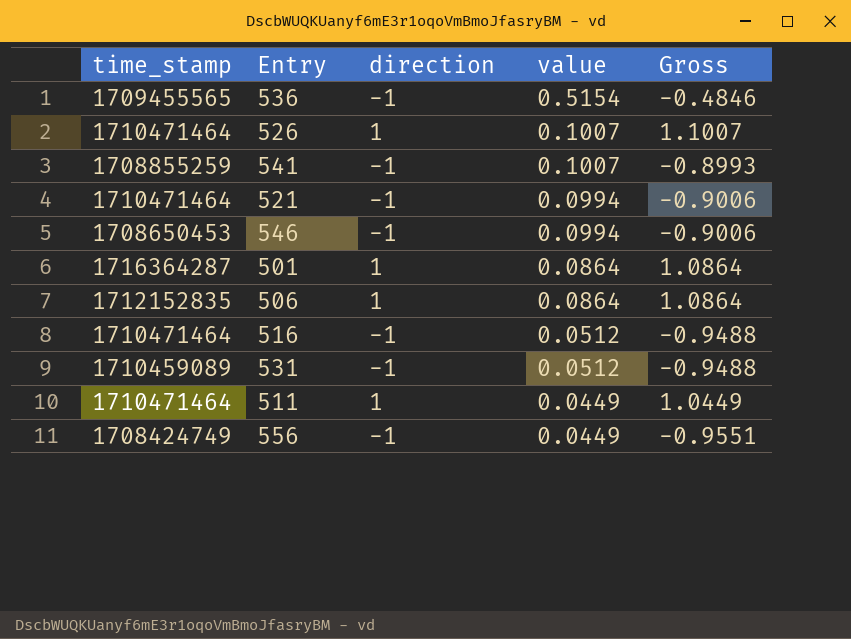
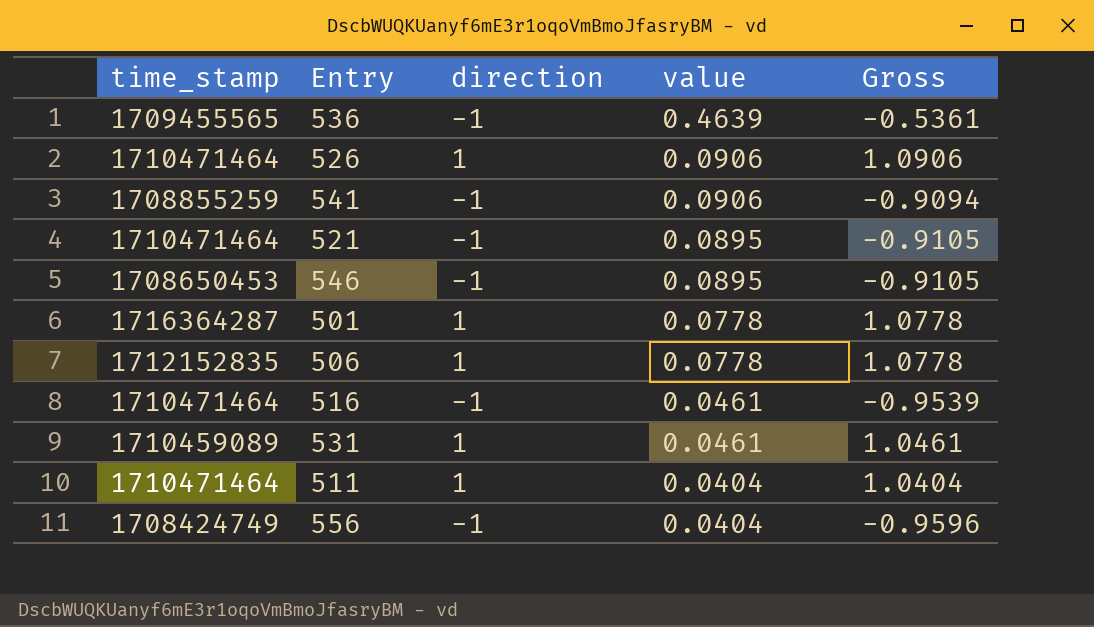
536 | value: 0.5154 -> 0.4639
536 | Gross: -0.4846 -> -0.5361
526 | value: 0.1007 -> 0.0906
526 | Gross: 1.1007 -> 1.0906
541 | value: 0.1007 -> 0.0906
541 | Gross: -0.8993 -> -0.9094
521 | value: 0.0994 -> 0.0895
521 | Gross: -0.9006 -> -0.9105
546 | value: 0.0994 -> 0.0895
546 | Gross: -0.9006 -> -0.9105
501 | value: 0.0864 -> 0.0778
501 | Gross: 1.0864 -> 1.0778
506 | value: 0.0864 -> 0.0778
506 | Gross: 1.0864 -> 1.0778
516 | value: 0.0512 -> 0.0461
516 | Gross: -0.9488 -> -0.9539
531 | direction: -1 -> 1
531 | value: 0.0512 -> 0.0461
531 | Gross: -0.9488 -> 1.0461
511 | value: 0.0449 -> 0.0404
511 | Gross: 1.0449 -> 1.0404
556 | value: 0.0449 -> 0.0404
556 | Gross: -0.9551 -> -0.9596

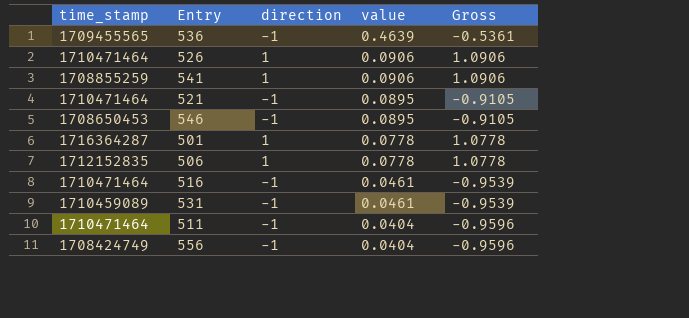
541 | direction: -1 -> 1
541 | Gross: -0.9094 -> 1.0906
531 | direction: 1 -> -1
531 | Gross: 1.0461 -> -0.9539
511 | direction: 1 -> -1
511 | Gross: 1.0404 -> -0.9596

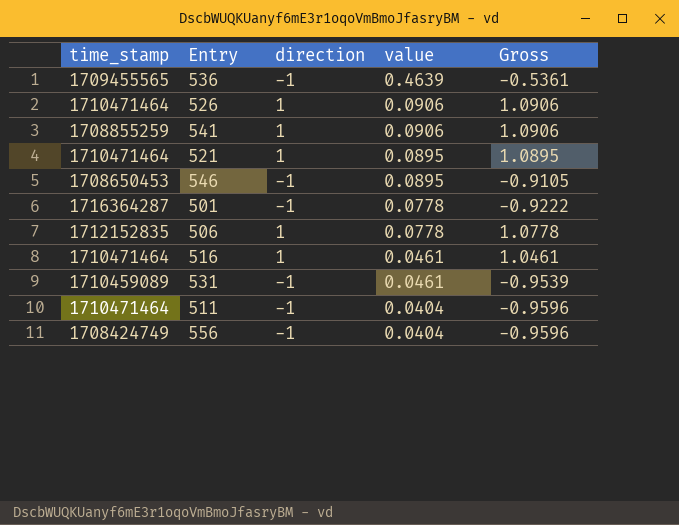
521 | direction: -1 -> 1
521 | Gross: -0.9105 -> 1.0895
501 | direction: 1 -> -1
501 | Gross: 1.0778 -> -0.9222
516 | direction: -1 -> 1
516 | Gross: -0.9539 -> 1.0461

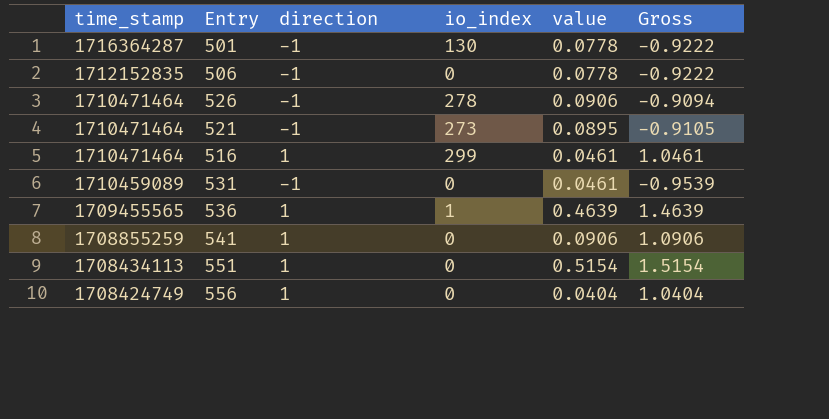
row order: value descending -> time_stamp descending
column io_index | position: none -> 4
row 546: 1708650453 | -1 | 0.0895 | -0.9105 -> none
row 511: 1710471464 | -1 | 0.0404 | -0.9596 -> none
506 | direction: 1 -> -1
506 | Gross: 1.0778 -> -0.9222
526 | direction: 1 -> -1
526 | Gross: 1.0906 -> -0.9094
521 | direction: 1 -> -1
521 | Gross: 1.0895 -> -0.9105
536 | direction: -1 -> 1
536 | Gross: -0.5361 -> 1.4639
row 551: none -> 1708434113 | 1 | 0 | 0.5154 | 1.5154
556 | direction: -1 -> 1
556 | Gross: -0.9596 -> 1.0404

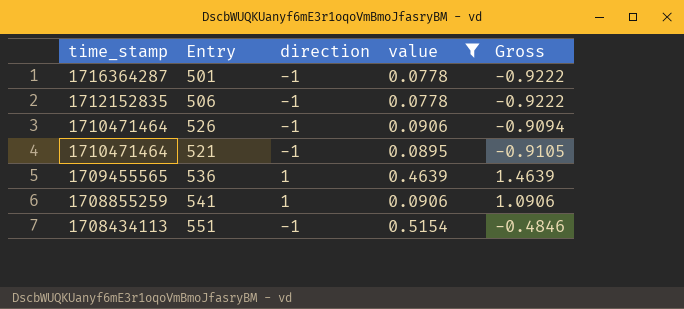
filter: none -> value >= 0.0778
column io_index | position: 4 -> none
551 | direction: 1 -> -1
551 | Gross: 1.5154 -> -0.4846

